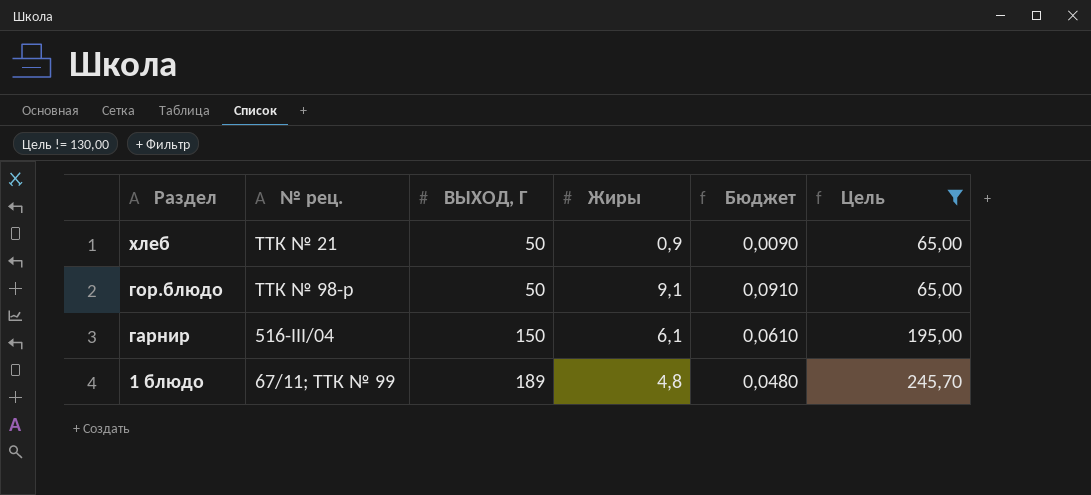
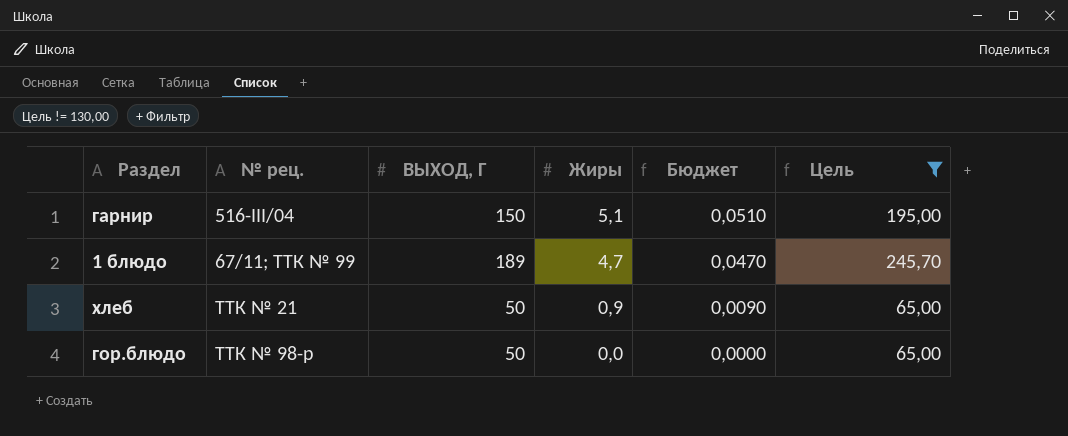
row order: Раздел descending -> Жиры descending
гарнир | Жиры: 6,1 -> 5,1
гарнир | Бюджет: 0,0610 -> 0,0510
1 блюдо | Жиры: 4,8 -> 4,7
1 блюдо | Бюджет: 0,0480 -> 0,0470
гор.блюдо | Жиры: 9,1 -> 0,0
гор.блюдо | Бюджет: 0,0910 -> 0,0000

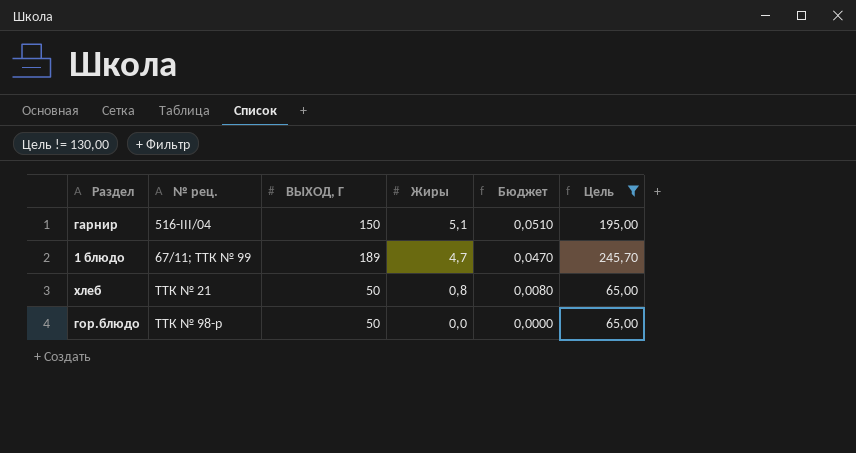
хлеб | Жиры: 0,9 -> 0,8
хлеб | Бюджет: 0,0090 -> 0,0080

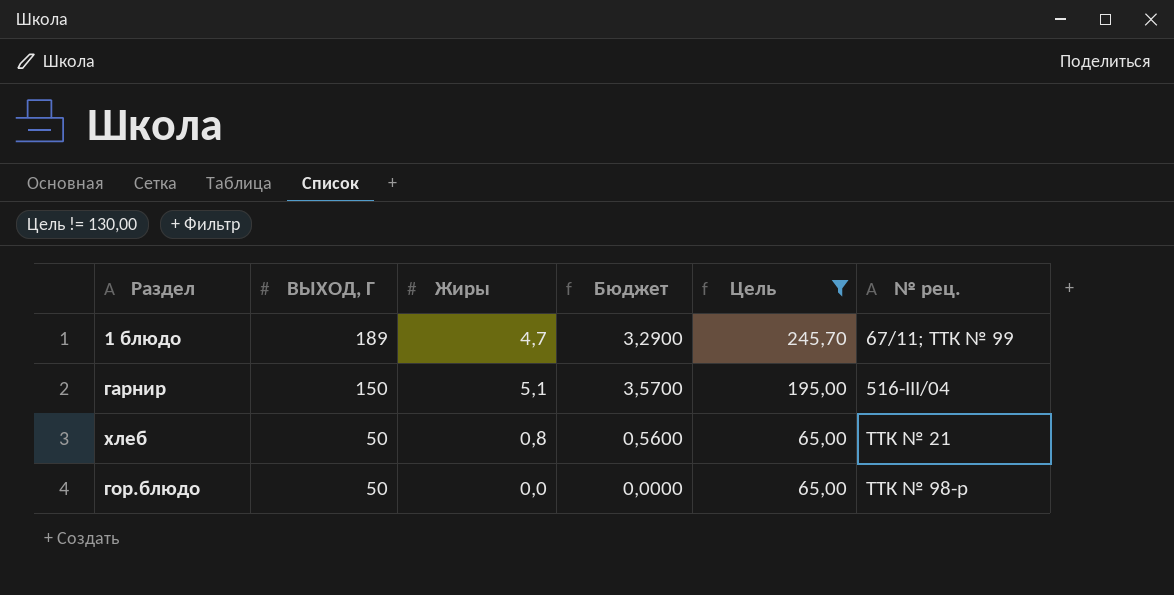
row order: Жиры descending -> ВЫХОД, Г descending
column Бюджет | formula: [Жиры] * 0,01 -> [Жиры] * 0,7
column № рец. | position: 2 -> 6

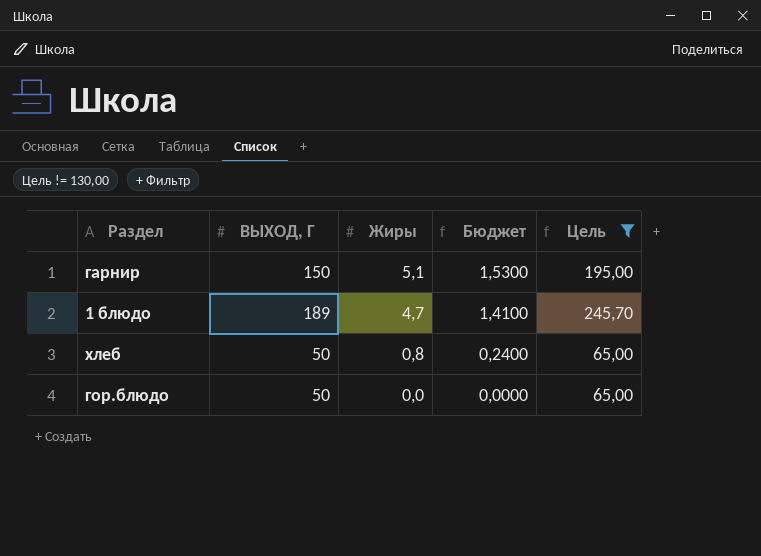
row order: ВЫХОД, Г descending -> Жиры descending
column № рец. | position: 6 -> none
column Бюджет | formula: [Жиры] * 0,7 -> [Жиры] * 0,3

